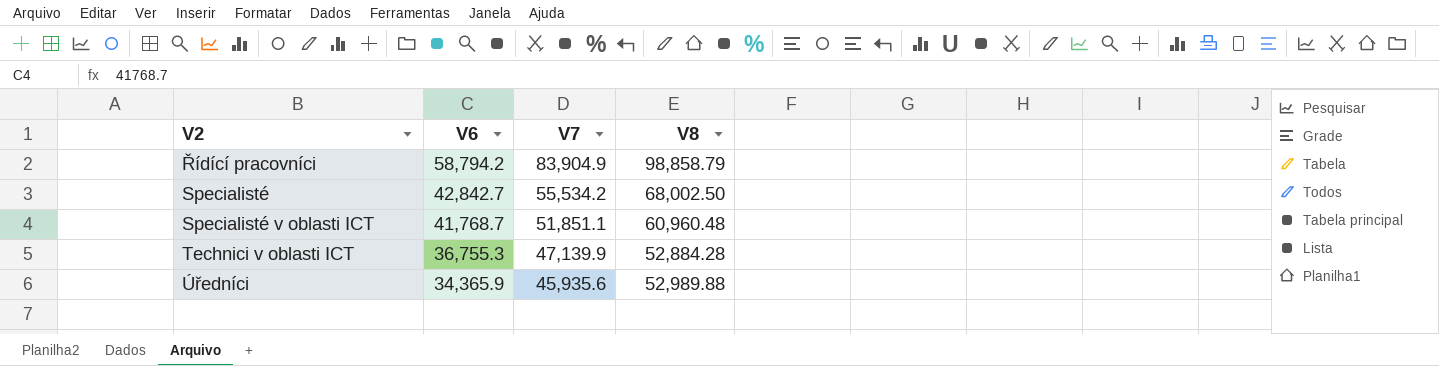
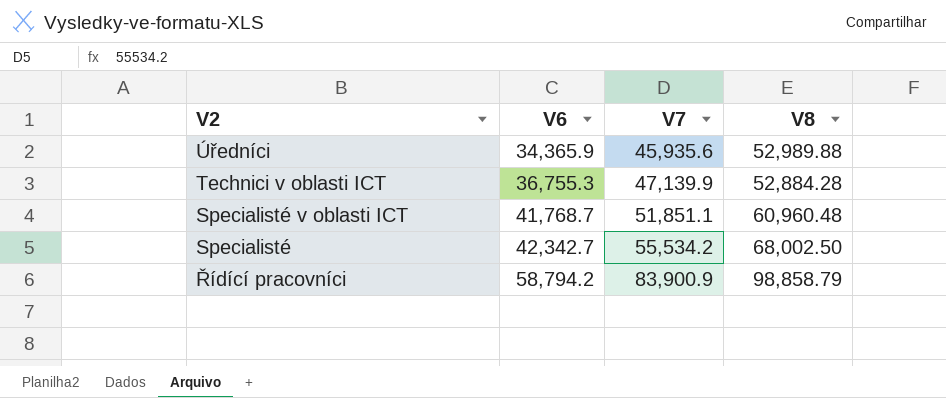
row order: V2 ascending -> V2 descending
Specialisté | V6: 42,842.7 -> 42,342.7
Řídící pracovníci | V7: 83,904.9 -> 83,900.9

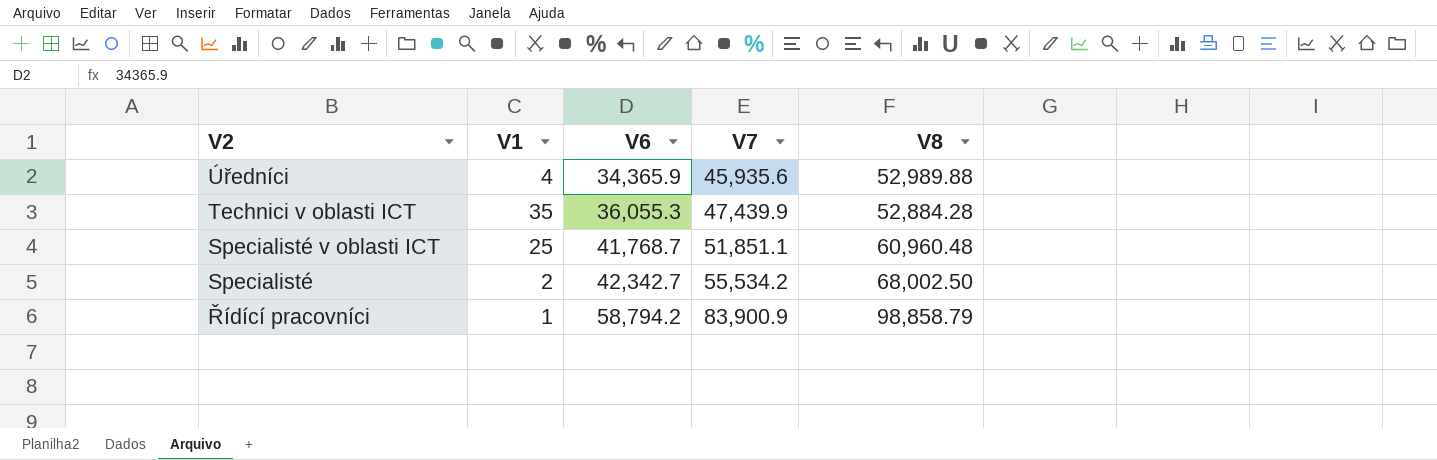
column V1 | position: none -> 2
Technici v oblasti ICT | V6: 36,755.3 -> 36,055.3
Technici v oblasti ICT | V7: 47,139.9 -> 47,439.9

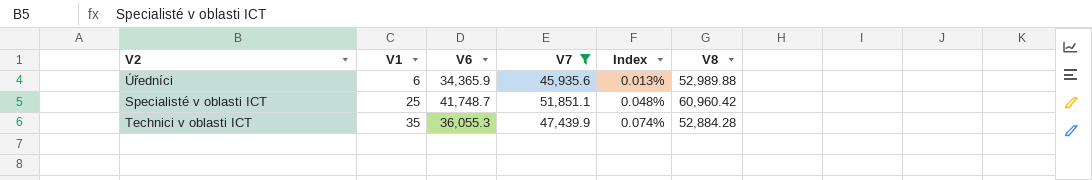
filter: none -> V7 <= 51,851.1
row order: V2 descending -> V1 ascending
column Index | formula: none -> [V1] / [V7]
Úředníci | V1: 4 -> 6
Specialisté v oblasti ICT | V6: 41,768.7 -> 41,748.7
Specialisté v oblasti ICT | V8: 60,960.48 -> 60,960.42

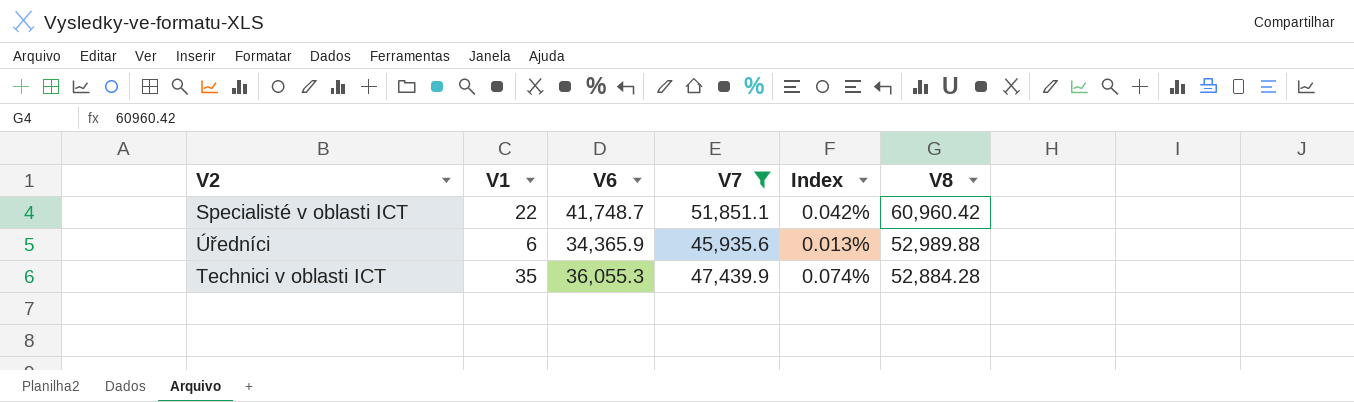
row order: V1 ascending -> V8 descending
Specialisté v oblasti ICT | V1: 25 -> 22
Specialisté v oblasti ICT | Index: 0.048% -> 0.042%

